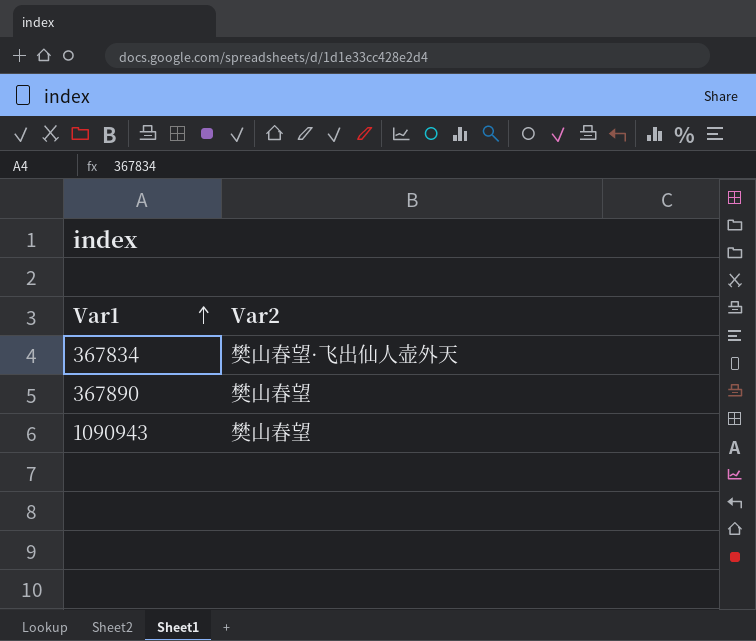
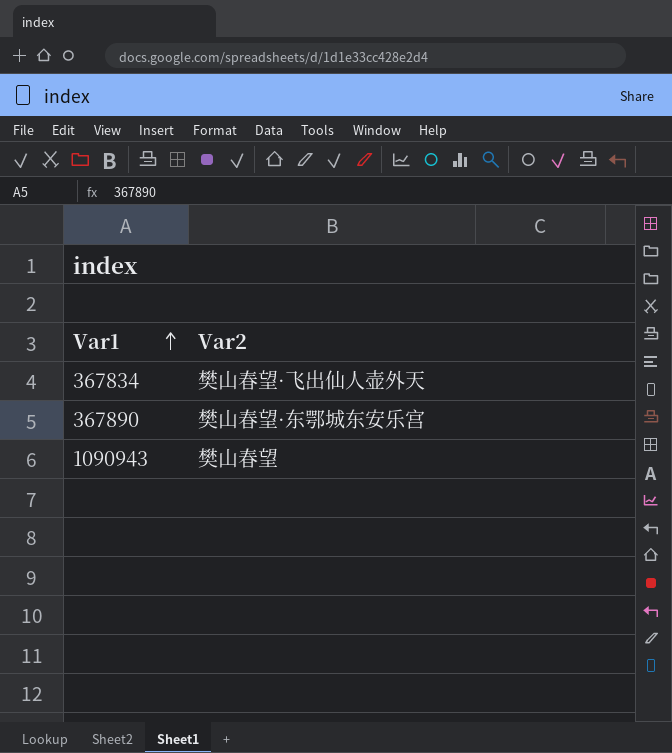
367890 | Var2: 樊山春望 -> 樊山春望·东鄂城东安乐宫

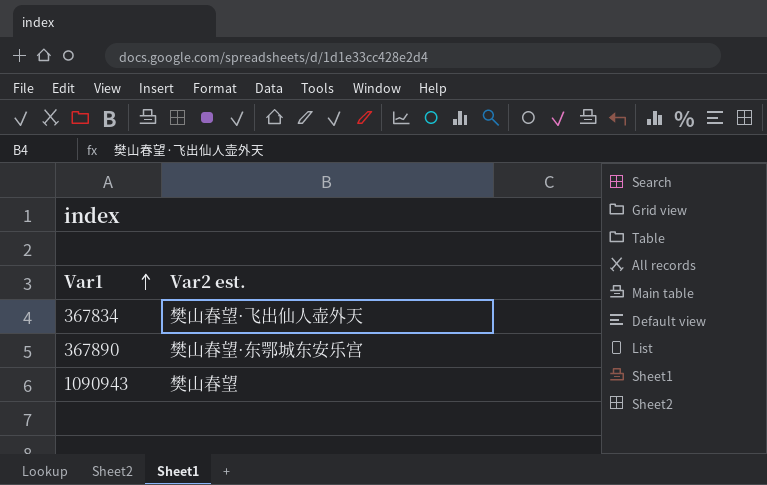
column name: Var2 -> Var2 est.

